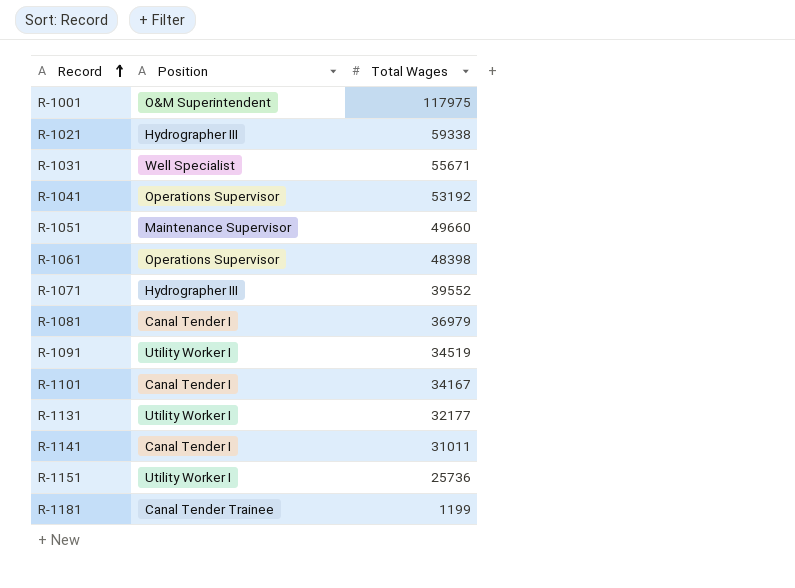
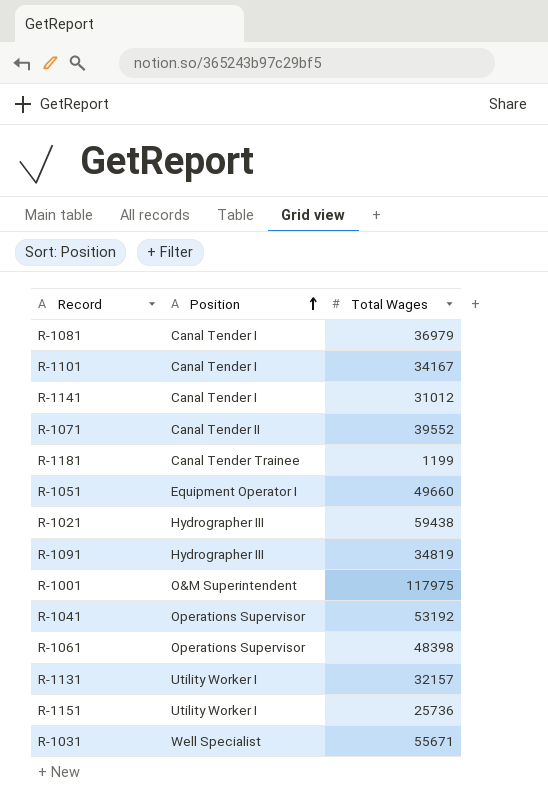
row order: Record ascending -> Position ascending
R-1141 | Total Wages: 31011 -> 31012
R-1071 | Position: Hydrographer III -> Canal Tender II
R-1051 | Position: Maintenance Supervisor -> Equipment Operator I
R-1021 | Total Wages: 59338 -> 59438
R-1091 | Position: Utility Worker I -> Hydrographer III
R-1091 | Total Wages: 34519 -> 34819
R-1131 | Total Wages: 32177 -> 32157

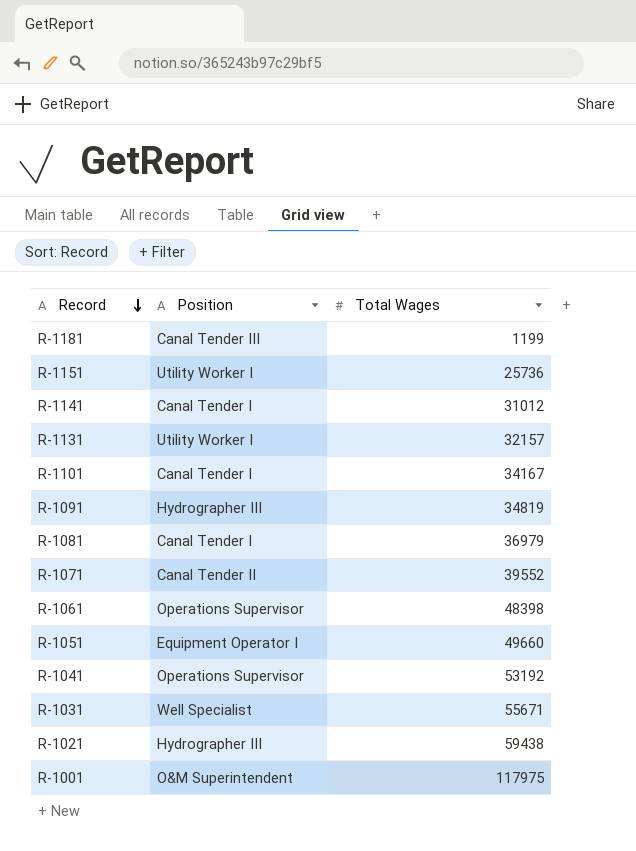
row order: Position ascending -> Record descending
R-1181 | Position: Canal Tender Trainee -> Canal Tender III

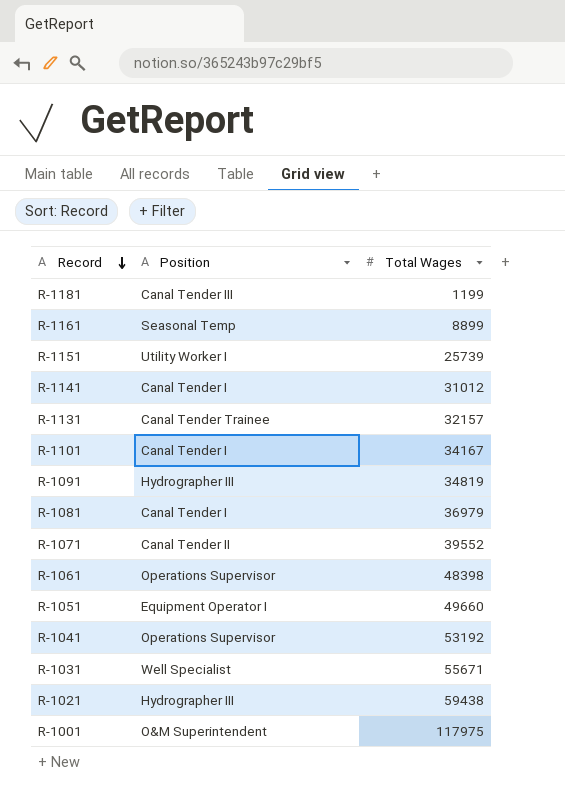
row R-1161: none -> Seasonal Temp | 8899
R-1151 | Total Wages: 25736 -> 25739
R-1131 | Position: Utility Worker I -> Canal Tender Trainee

